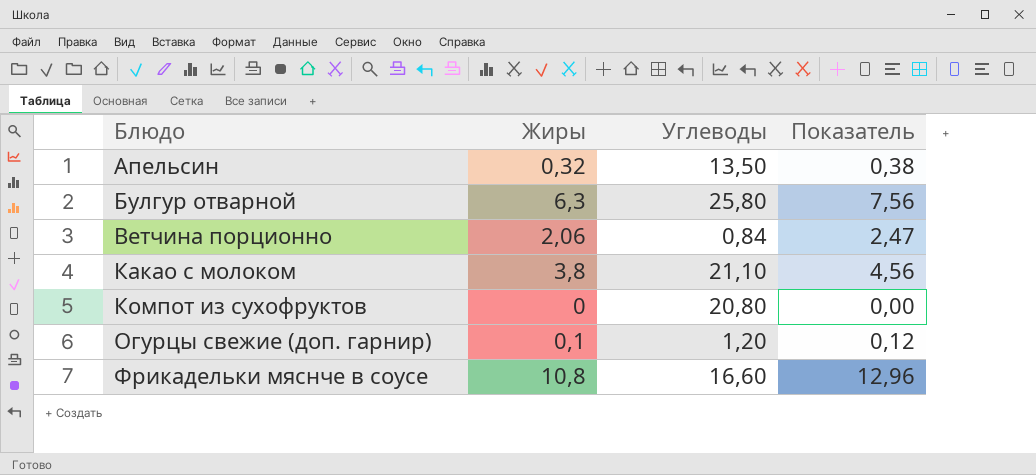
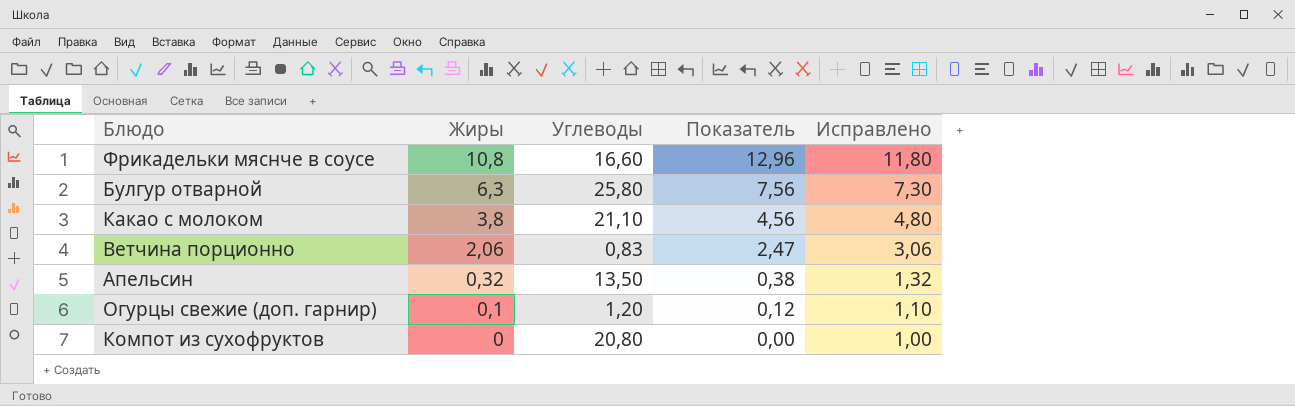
row order: Блюдо ascending -> Жиры descending
column Исправлено | formula: none -> [Жиры] + 1
Ветчина порционно | Углеводы: 0,84 -> 0,83

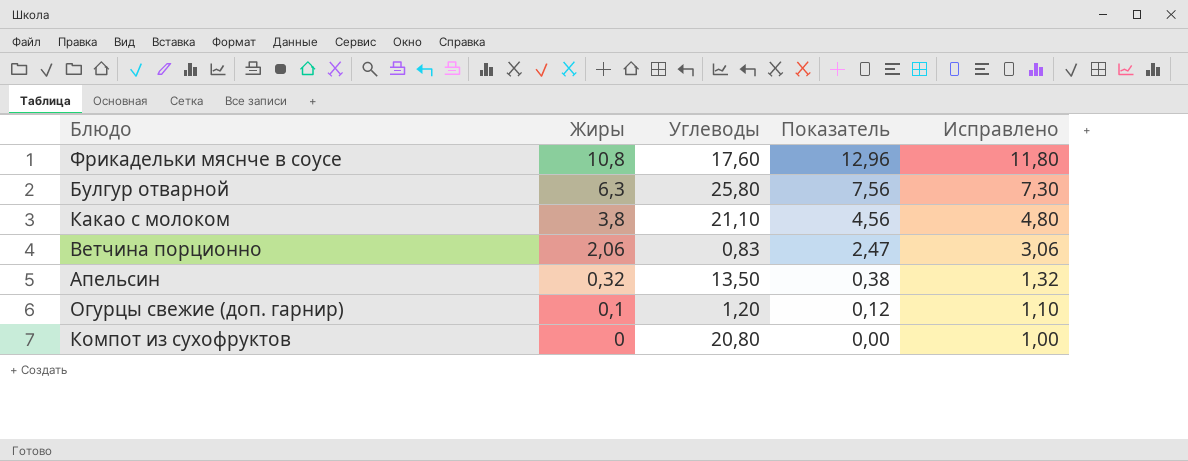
Фрикадельки мяснче в соусе | Углеводы: 16,60 -> 17,60

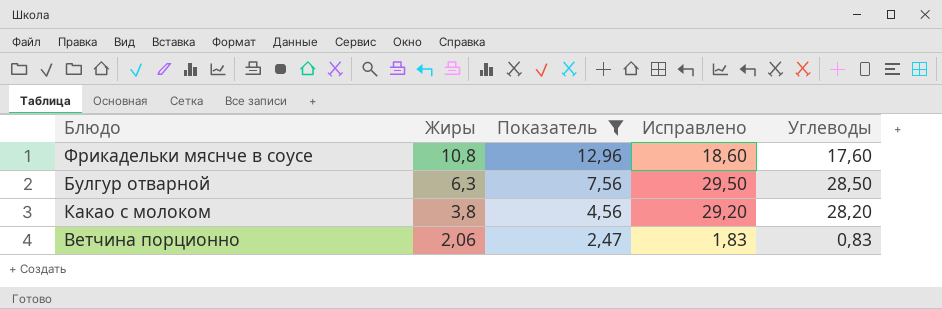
filter: none -> Показатель >= 2,47
column Исправлено | formula: [Жиры] + 1 -> [Углеводы] + 1
column Углеводы | position: 3 -> 5
Булгур отварной | Углеводы: 25,80 -> 28,50
Какао с молоком | Углеводы: 21,10 -> 28,20

